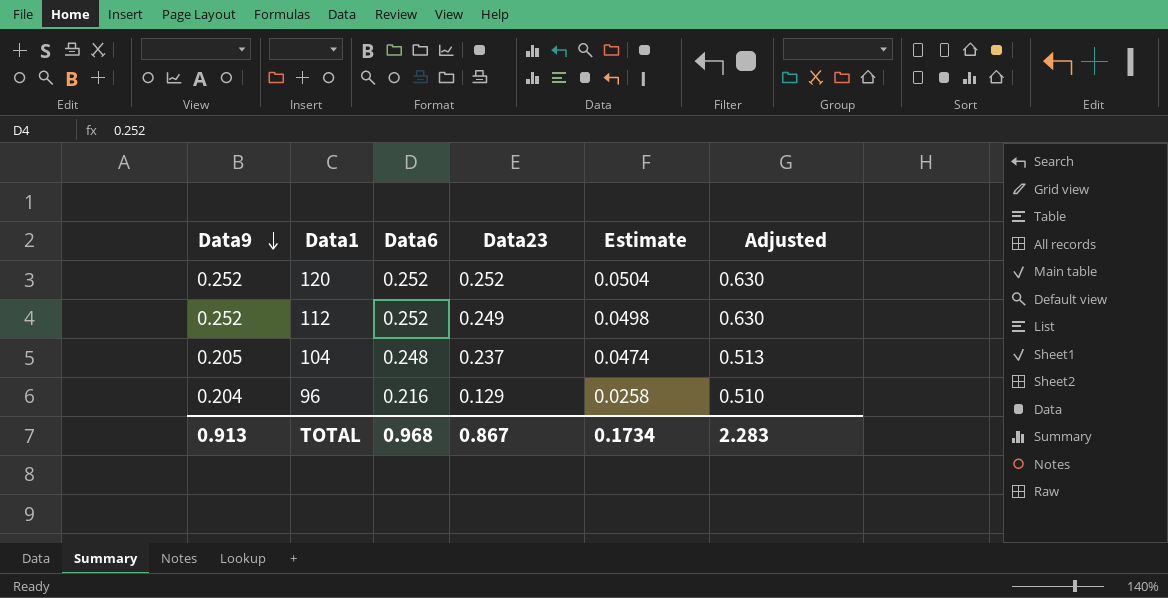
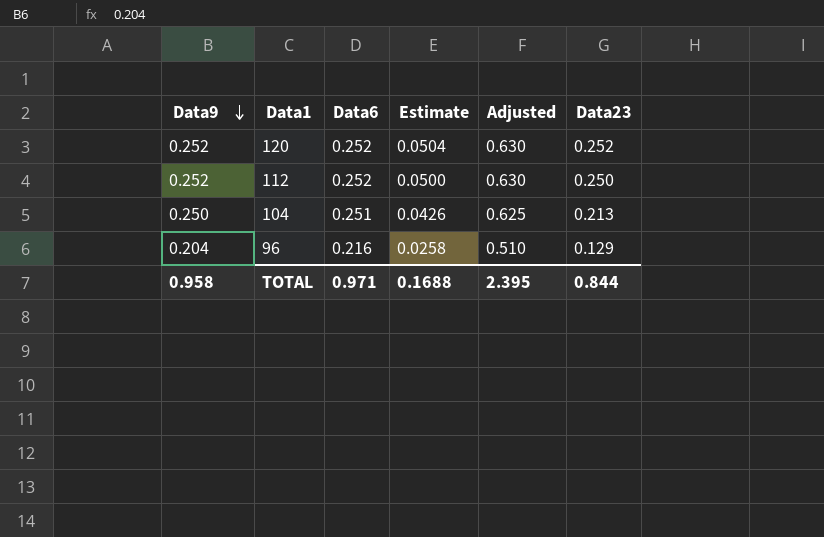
column Data23 | position: 4 -> 6
112 | Estimate: 0.0498 -> 0.0500
112 | Data23: 0.249 -> 0.250
104 | Data9: 0.205 -> 0.250
104 | Data6: 0.248 -> 0.251
104 | Estimate: 0.0474 -> 0.0426
104 | Adjusted: 0.513 -> 0.625
104 | Data23: 0.237 -> 0.213
TOTAL | Data9: 0.913 -> 0.958
TOTAL | Data6: 0.968 -> 0.971
TOTAL | Estimate: 0.1734 -> 0.1688
TOTAL | Adjusted: 2.283 -> 2.395
TOTAL | Data23: 0.867 -> 0.844

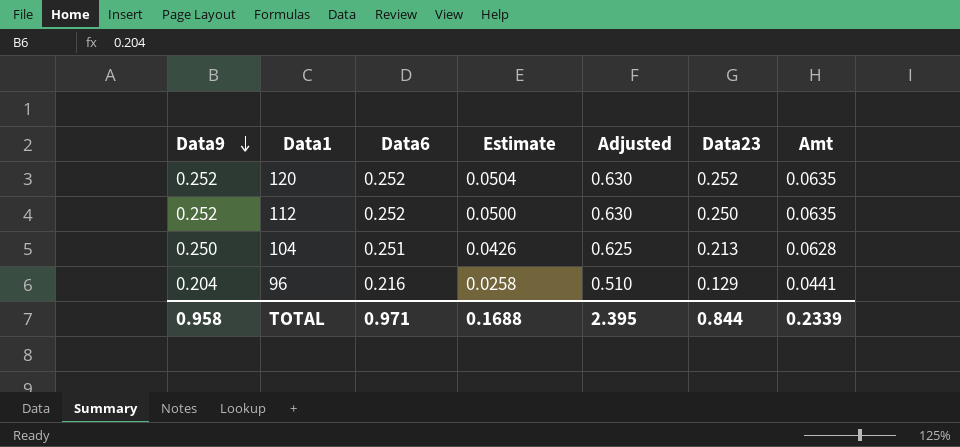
column Amt | formula: none -> [Data9] * [Data6]

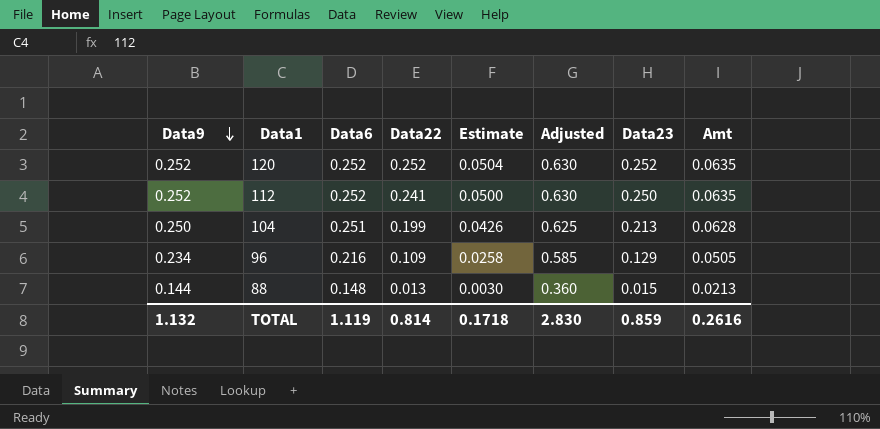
column Data22 | position: none -> 4
96 | Data9: 0.204 -> 0.234
96 | Adjusted: 0.510 -> 0.585
96 | Amt: 0.0441 -> 0.0505
row 88: none -> 0.144 | 0.148 | 0.013 | 0.0030 | 0.360 | 0.015 | 0.0213
TOTAL | Data9: 0.958 -> 1.132
TOTAL | Data6: 0.971 -> 1.119
TOTAL | Estimate: 0.1688 -> 0.1718
TOTAL | Adjusted: 2.395 -> 2.830
TOTAL | Data23: 0.844 -> 0.859
TOTAL | Amt: 0.2339 -> 0.2616

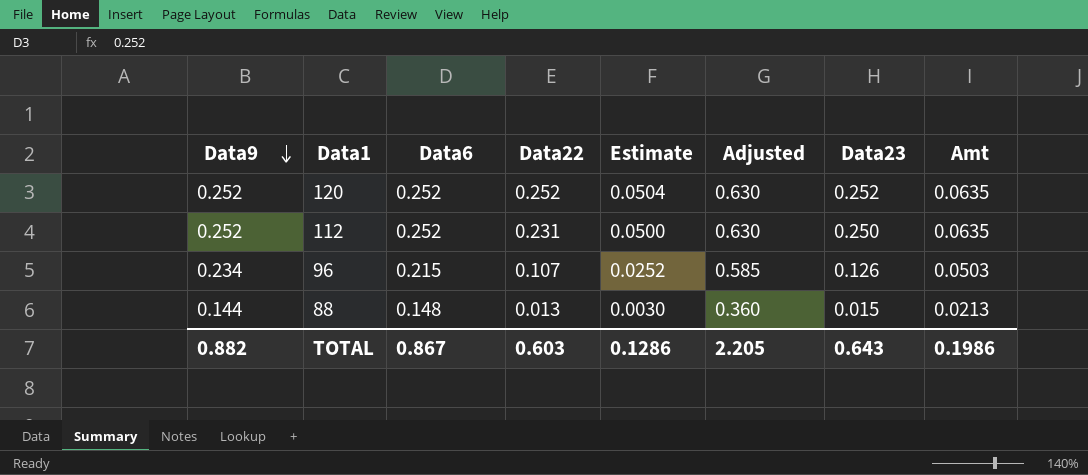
row 104: 0.250 | 0.251 | 0.199 | 0.0426 | 0.625 | 0.213 | 0.0628 -> none
112 | Data22: 0.241 -> 0.231
96 | Data6: 0.216 -> 0.215
96 | Data22: 0.109 -> 0.107
96 | Estimate: 0.0258 -> 0.0252
96 | Data23: 0.129 -> 0.126
96 | Amt: 0.0505 -> 0.0503
TOTAL | Data9: 1.132 -> 0.882
TOTAL | Data6: 1.119 -> 0.867
TOTAL | Data22: 0.814 -> 0.603
TOTAL | Estimate: 0.1718 -> 0.1286
TOTAL | Adjusted: 2.830 -> 2.205
TOTAL | Data23: 0.859 -> 0.643
TOTAL | Amt: 0.2616 -> 0.1986

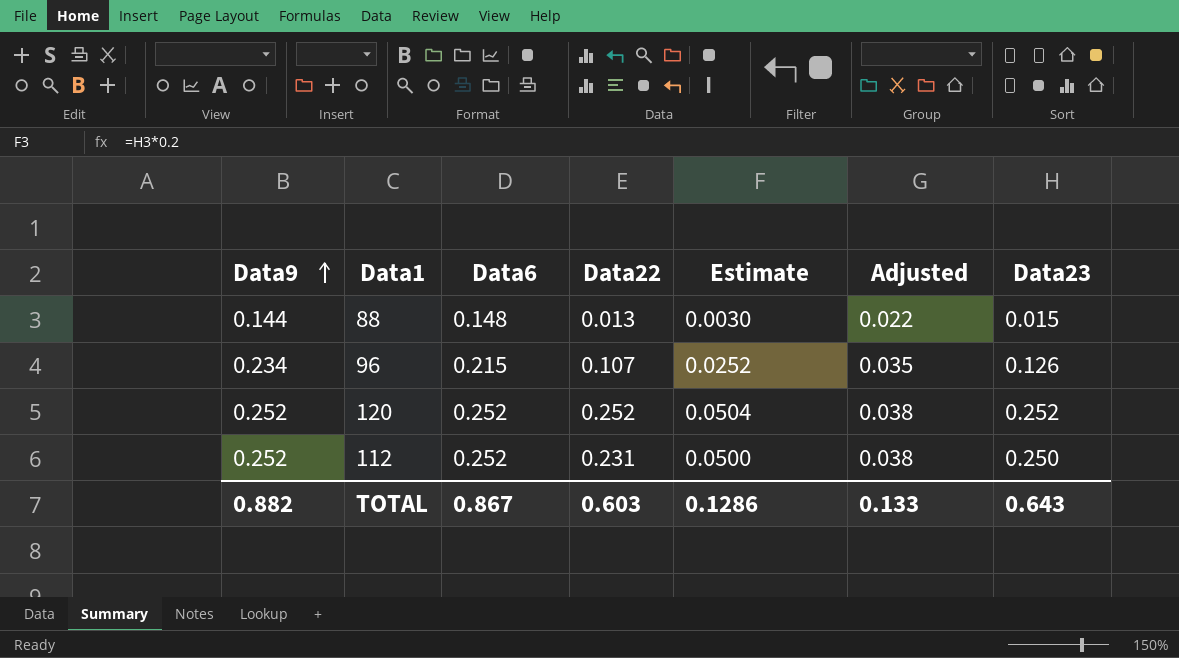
row order: Data9 descending -> Data9 ascending
column Amt | formula: [Data9] * [Data6] -> none
column Adjusted | formula: [Data9] * 2.5 -> [Data9] * 0.15
TOTAL | Adjusted: 2.205 -> 0.133

